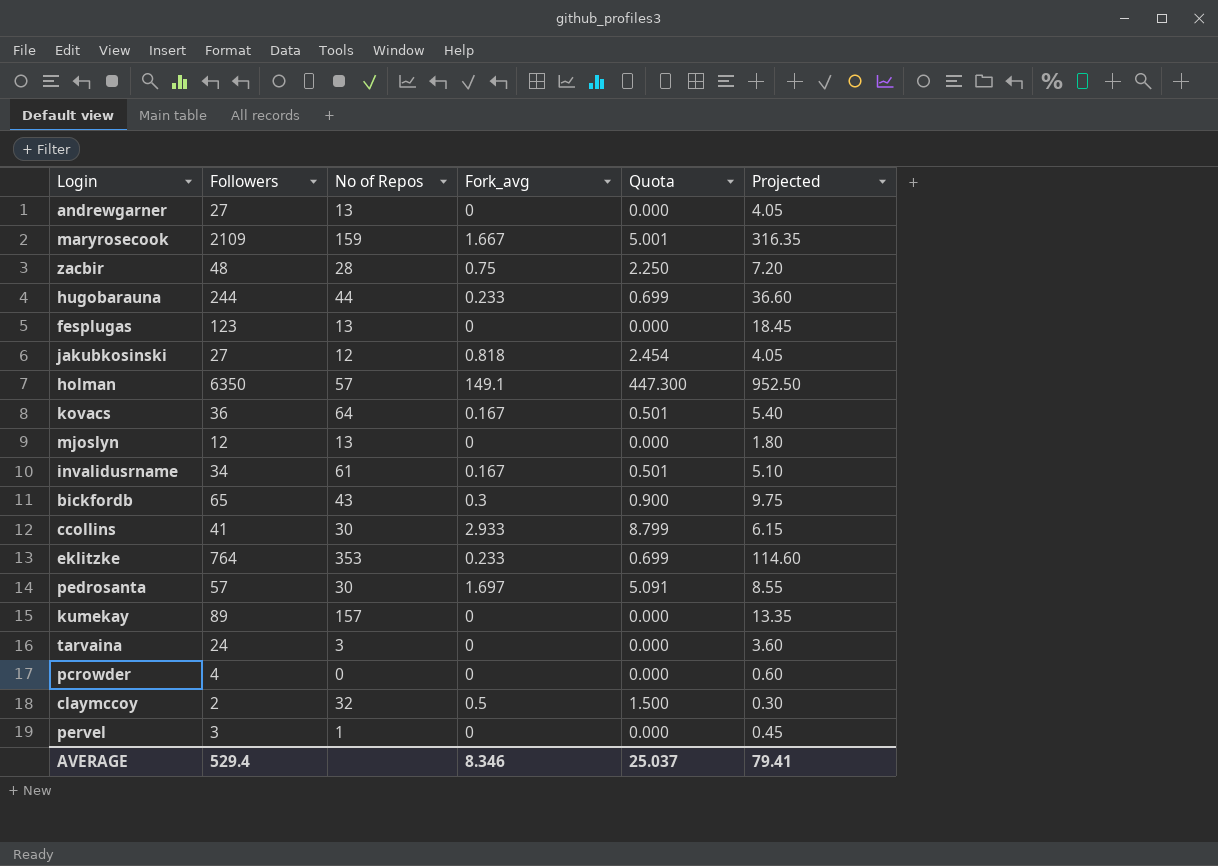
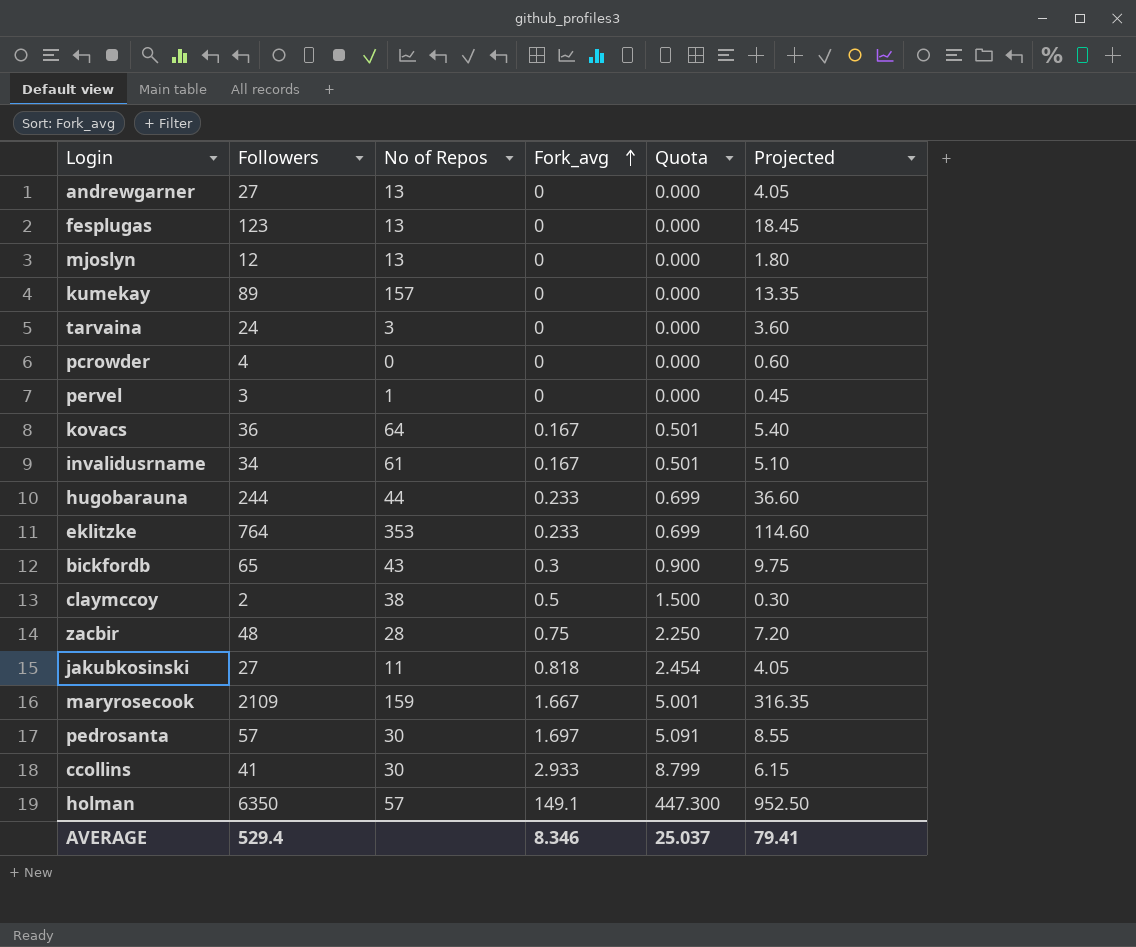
row order: none -> Fork_avg ascending
claymccoy | No of Repos: 32 -> 38
jakubkosinski | No of Repos: 12 -> 11

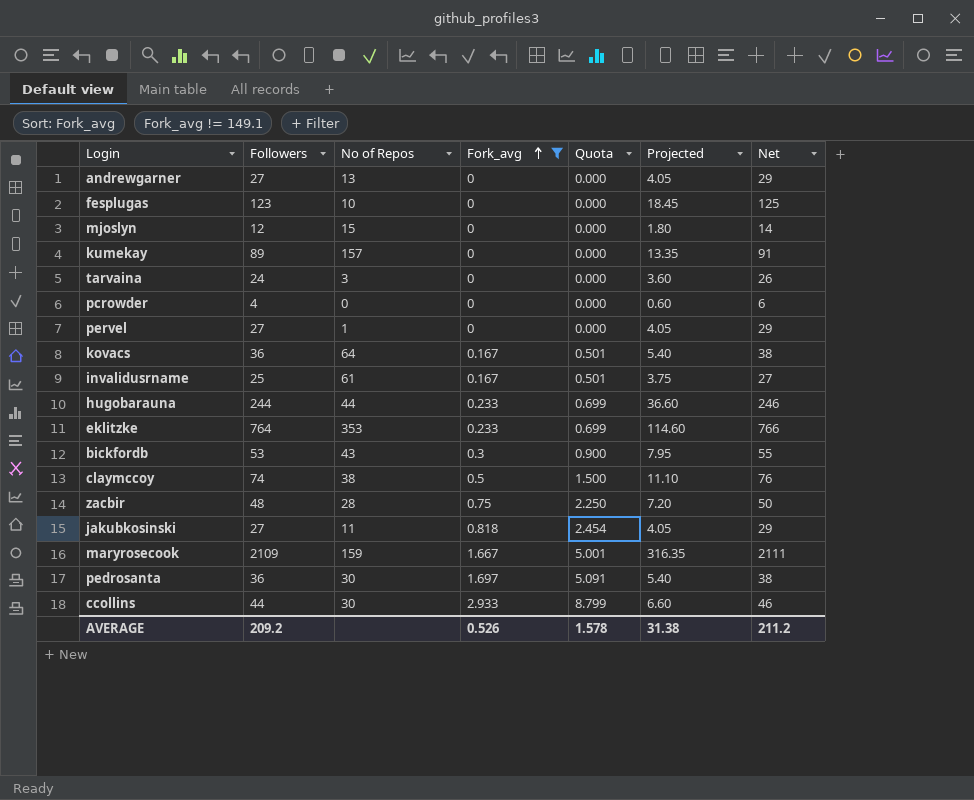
filter: none -> Fork_avg != 149.1
column Net | formula: none -> [Followers] + 2
fesplugas | No of Repos: 13 -> 10
mjoslyn | No of Repos: 13 -> 15
pervel | Followers: 3 -> 27
pervel | Projected: 0.45 -> 4.05
invalidusrname | Followers: 34 -> 25
invalidusrname | Projected: 5.10 -> 3.75
bickfordb | Followers: 65 -> 53
bickfordb | Projected: 9.75 -> 7.95
claymccoy | Followers: 2 -> 74
claymccoy | Projected: 0.30 -> 11.10
pedrosanta | Followers: 57 -> 36
pedrosanta | Projected: 8.55 -> 5.40
ccollins | Followers: 41 -> 44
ccollins | Projected: 6.15 -> 6.60
AVERAGE | Followers: 529.4 -> 209.2
AVERAGE | Fork_avg: 8.346 -> 0.526
AVERAGE | Quota: 25.037 -> 1.578
AVERAGE | Projected: 79.41 -> 31.38

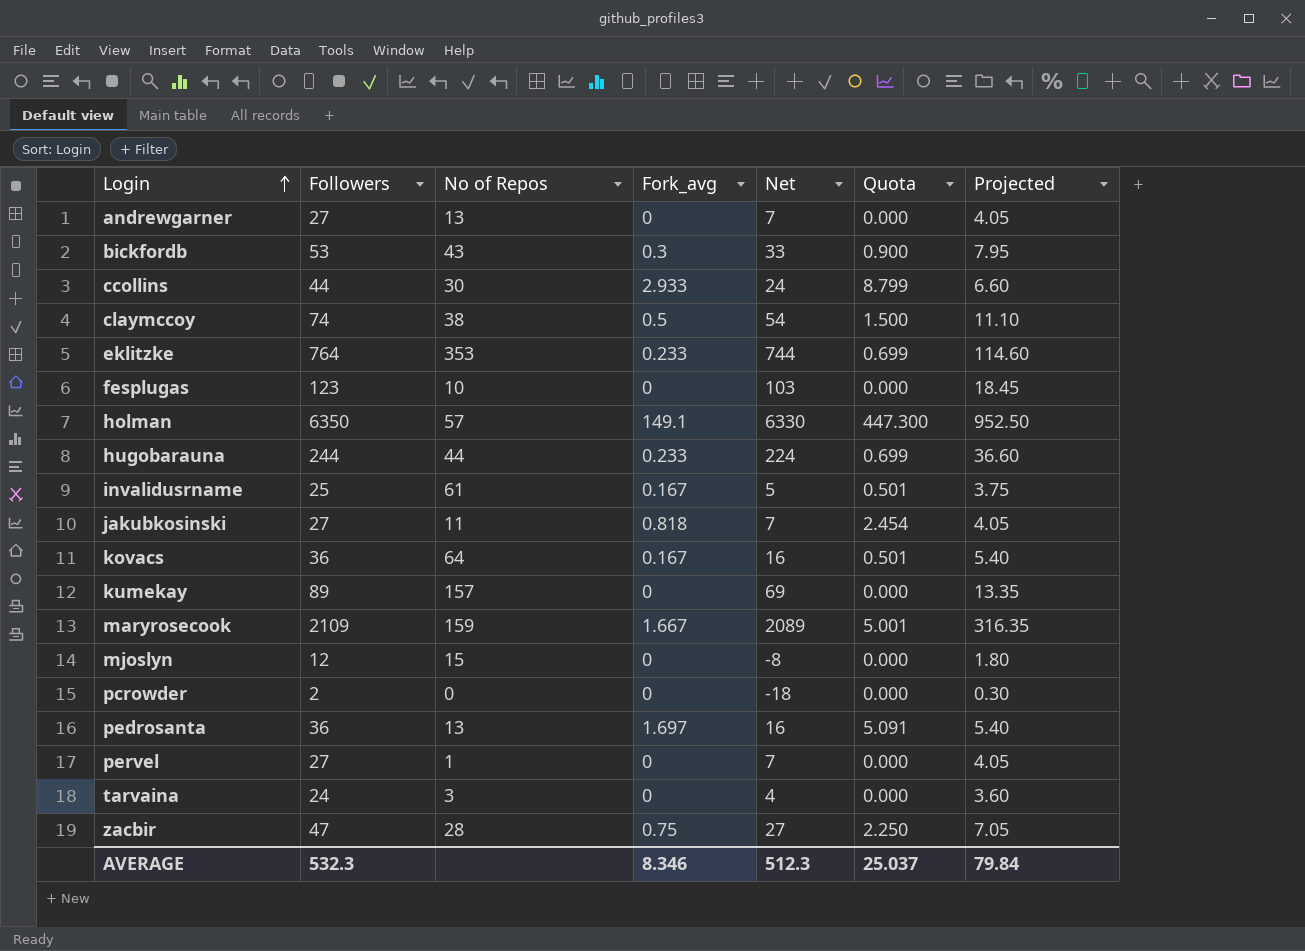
filter: Fork_avg != 149.1 -> none
row order: Fork_avg ascending -> Login ascending
column Net | formula: [Followers] + 2 -> [Followers] - 20
column Net | position: 7 -> 5
pcrowder | Followers: 4 -> 2
pcrowder | Projected: 0.60 -> 0.30
pedrosanta | No of Repos: 30 -> 13
zacbir | Followers: 48 -> 47
zacbir | Projected: 7.20 -> 7.05
AVERAGE | Followers: 209.2 -> 532.3
AVERAGE | Fork_avg: 0.526 -> 8.346
AVERAGE | Net: 211.2 -> 512.3
AVERAGE | Quota: 1.578 -> 25.037
AVERAGE | Projected: 31.38 -> 79.84

